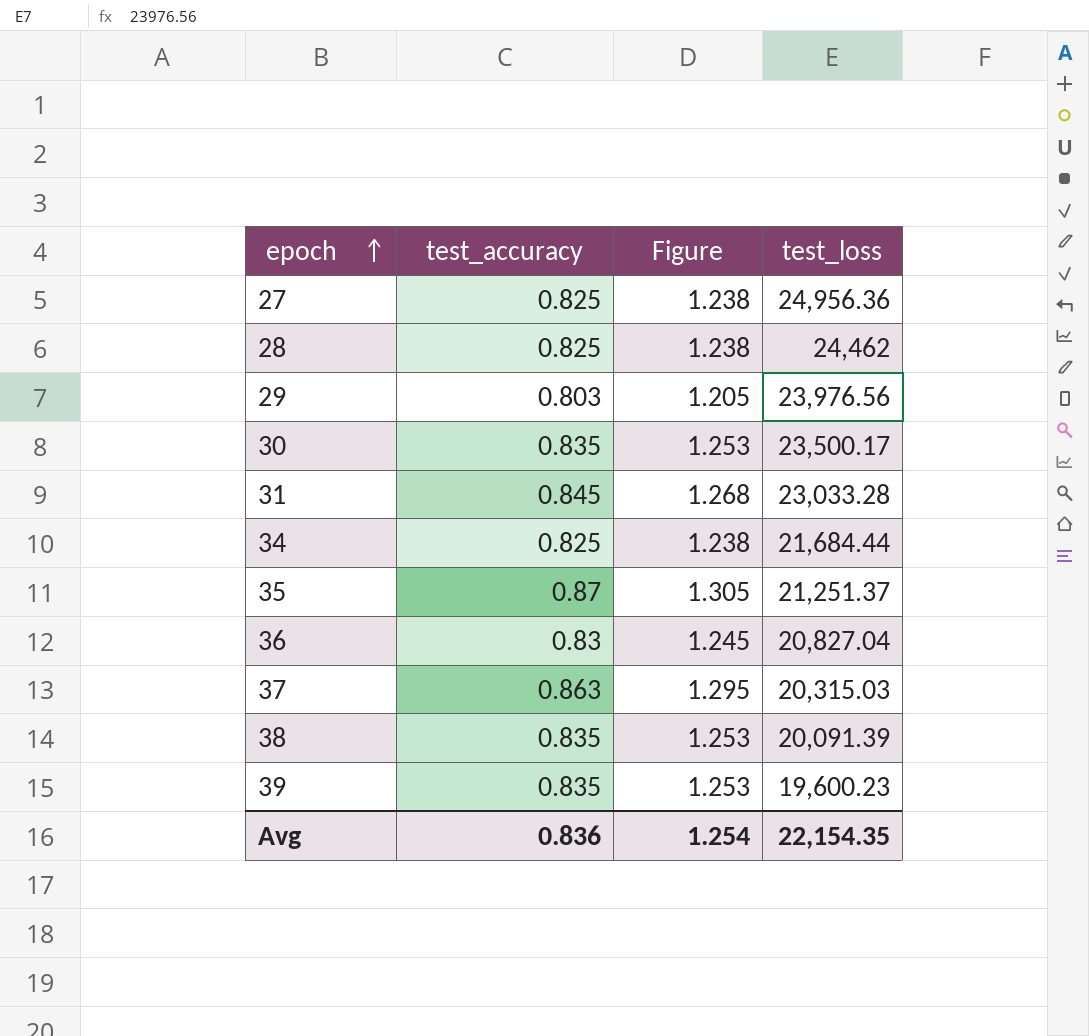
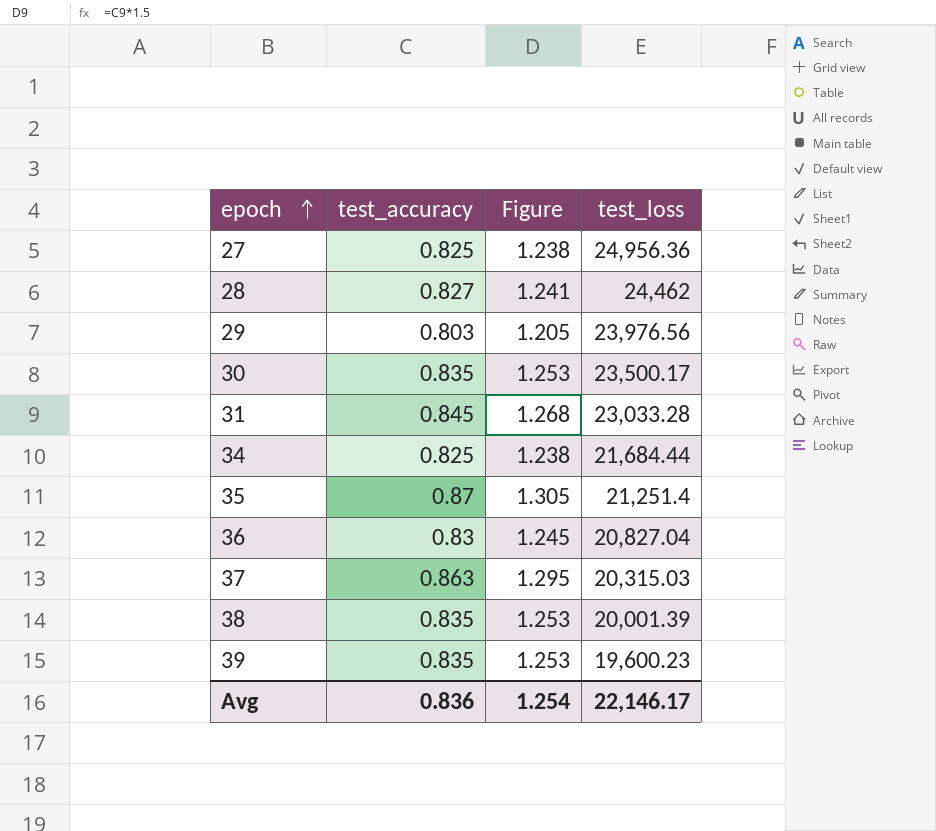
28 | test_accuracy: 0.825 -> 0.827
28 | Figure: 1.238 -> 1.241
35 | test_loss: 21,251.37 -> 21,251.4
38 | test_loss: 20,091.39 -> 20,001.39
Avg | test_loss: 22,154.35 -> 22,146.17

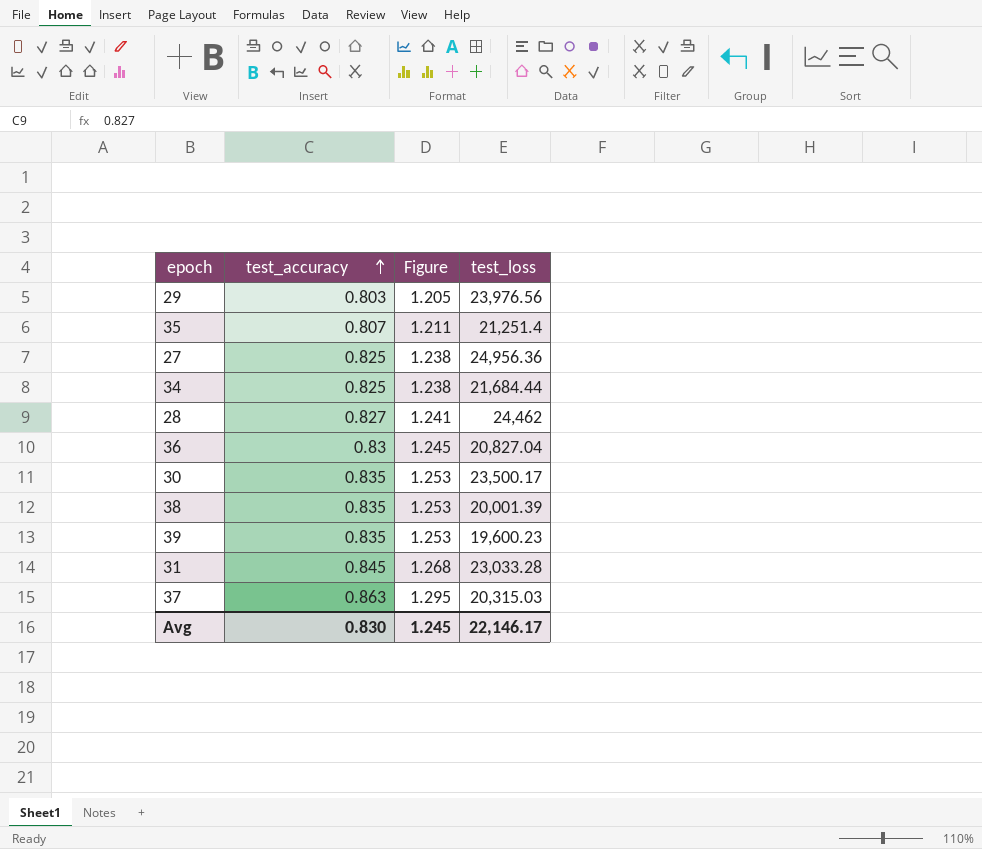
row order: epoch ascending -> test_accuracy ascending
35 | test_accuracy: 0.87 -> 0.807
35 | Figure: 1.305 -> 1.211
Avg | test_accuracy: 0.836 -> 0.830
Avg | Figure: 1.254 -> 1.245

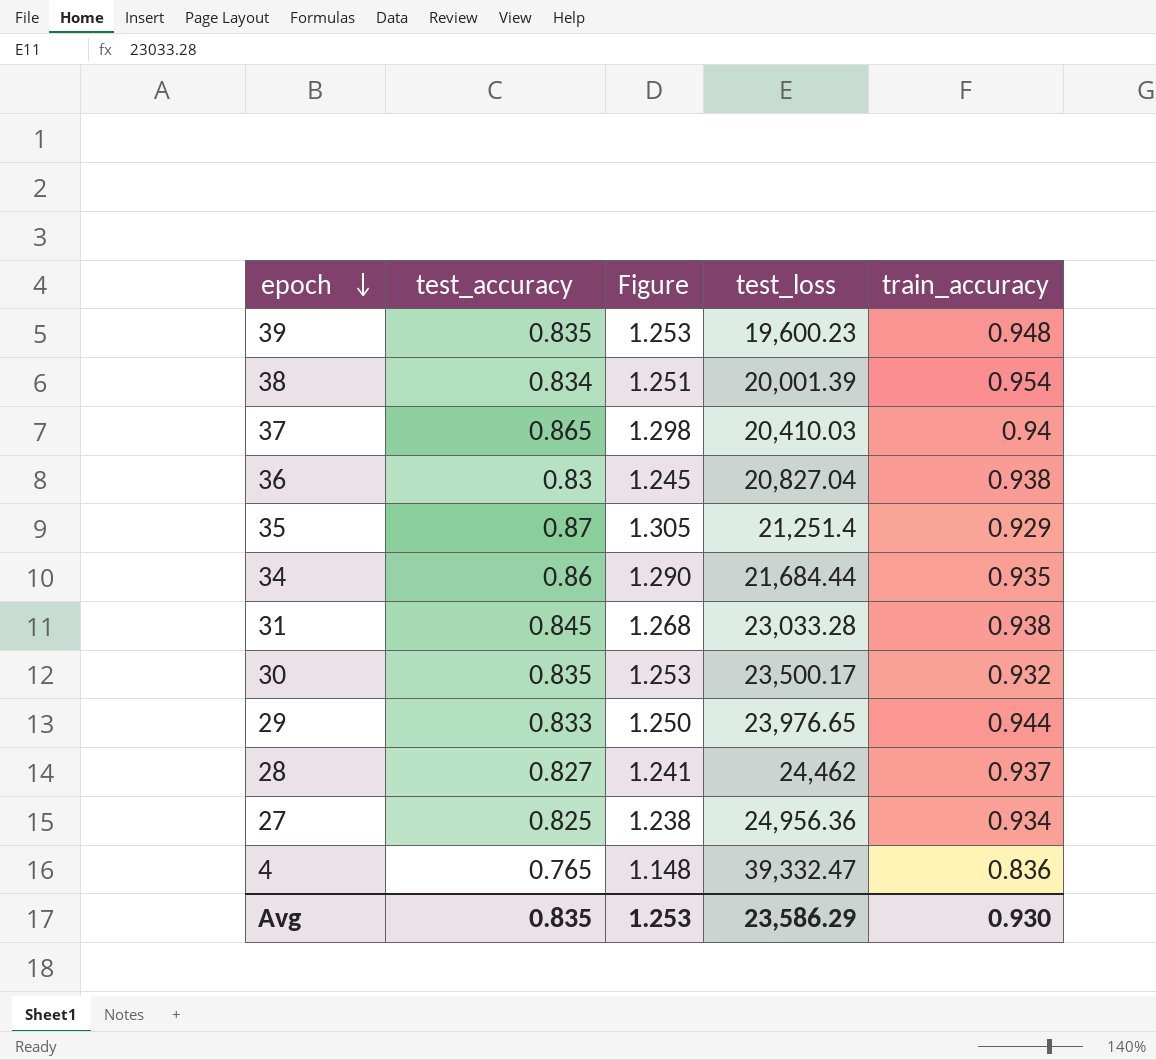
row order: test_accuracy ascending -> epoch descending
column train_accuracy | position: none -> 5
38 | test_accuracy: 0.835 -> 0.834
38 | Figure: 1.253 -> 1.251
37 | test_accuracy: 0.863 -> 0.865
37 | Figure: 1.295 -> 1.298
37 | test_loss: 20,315.03 -> 20,410.03
35 | test_accuracy: 0.807 -> 0.87
35 | Figure: 1.211 -> 1.305
34 | test_accuracy: 0.825 -> 0.86
34 | Figure: 1.238 -> 1.290
29 | test_accuracy: 0.803 -> 0.833
29 | Figure: 1.205 -> 1.250
29 | test_loss: 23,976.56 -> 23,976.65
row 4: none -> 0.765 | 1.148 | 39,332.47 | 0.836
Avg | test_accuracy: 0.830 -> 0.835
Avg | Figure: 1.245 -> 1.253
Avg | test_loss: 22,146.17 -> 23,586.29

